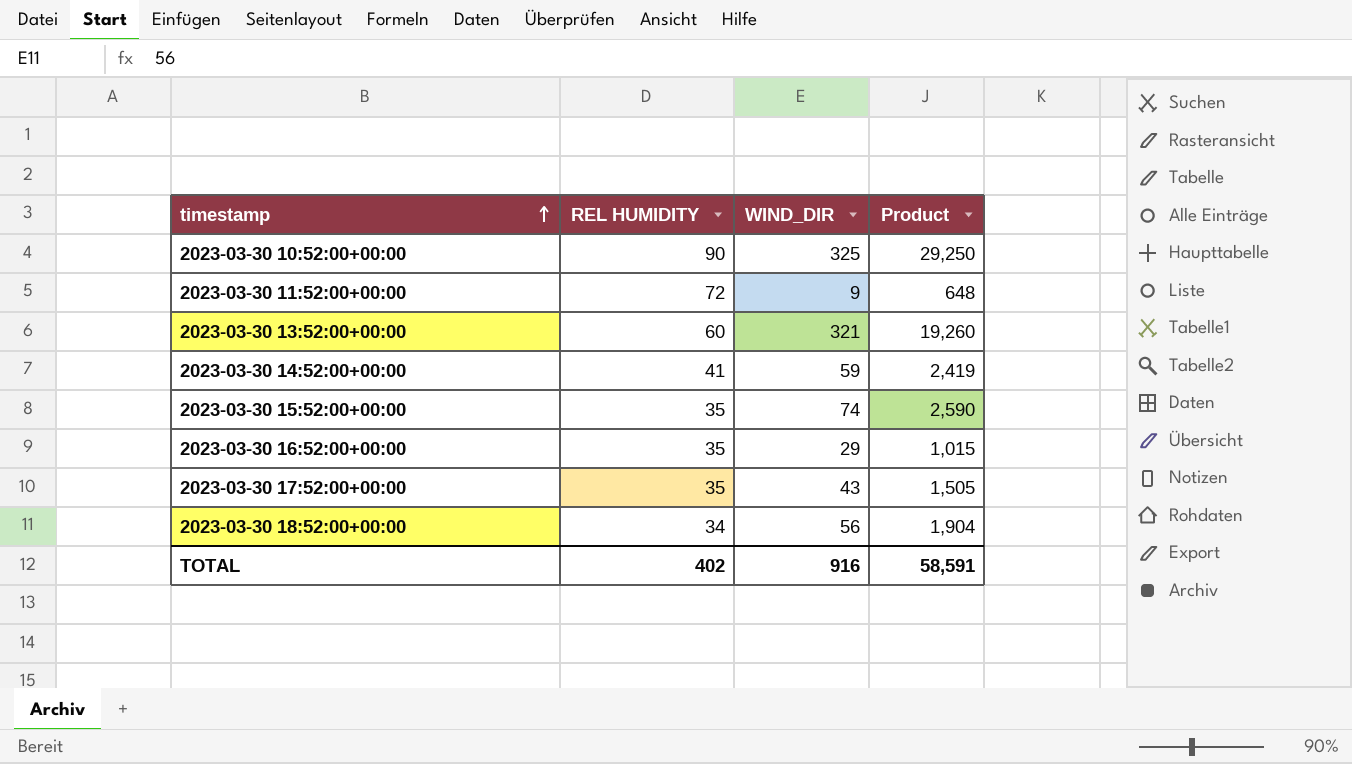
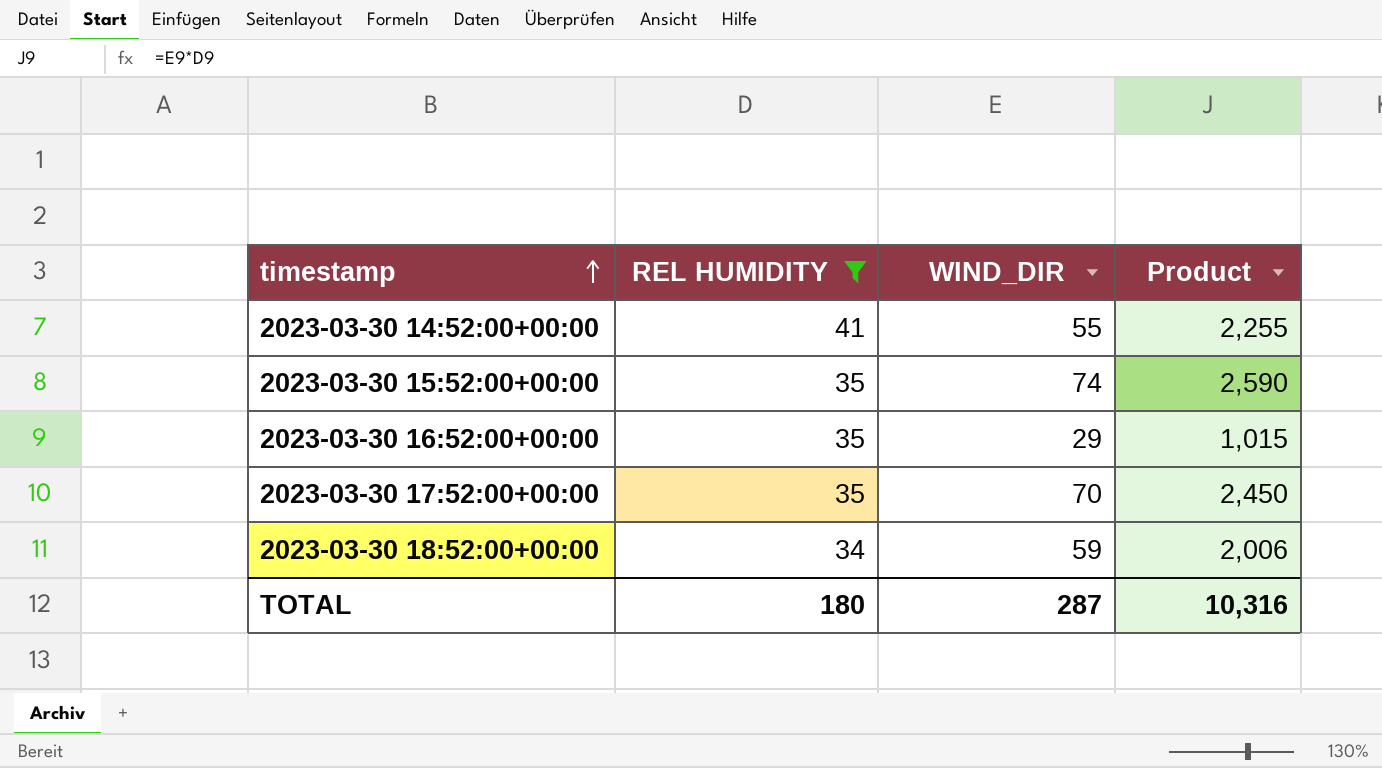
filter: none -> REL HUMIDITY <= 41
2023-03-30 14:52:00+00:00 | WIND_DIR: 59 -> 55
2023-03-30 14:52:00+00:00 | Product: 2,419 -> 2,255
2023-03-30 17:52:00+00:00 | WIND_DIR: 43 -> 70
2023-03-30 17:52:00+00:00 | Product: 1,505 -> 2,450
2023-03-30 18:52:00+00:00 | WIND_DIR: 56 -> 59
2023-03-30 18:52:00+00:00 | Product: 1,904 -> 2,006
TOTAL | REL HUMIDITY: 402 -> 180
TOTAL | WIND_DIR: 916 -> 287
TOTAL | Product: 58,591 -> 10,316

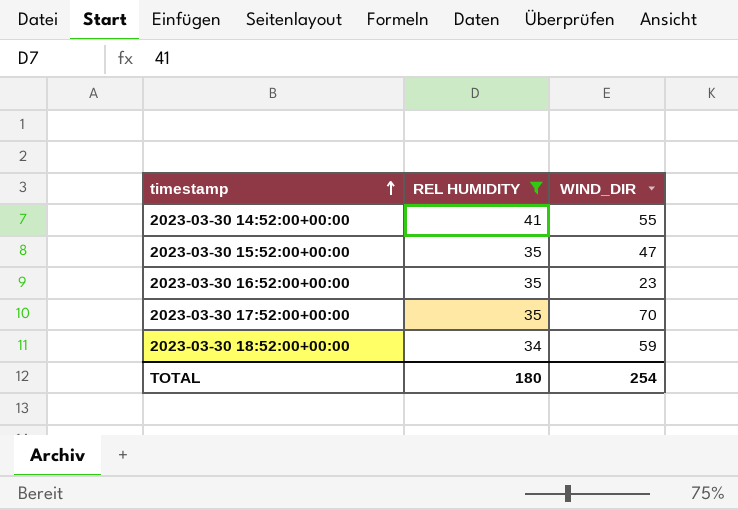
column Product | formula: [REL HUMIDITY] * [WIND_DIR] -> none
2023-03-30 15:52:00+00:00 | WIND_DIR: 74 -> 47
2023-03-30 16:52:00+00:00 | WIND_DIR: 29 -> 23
TOTAL | WIND_DIR: 287 -> 254

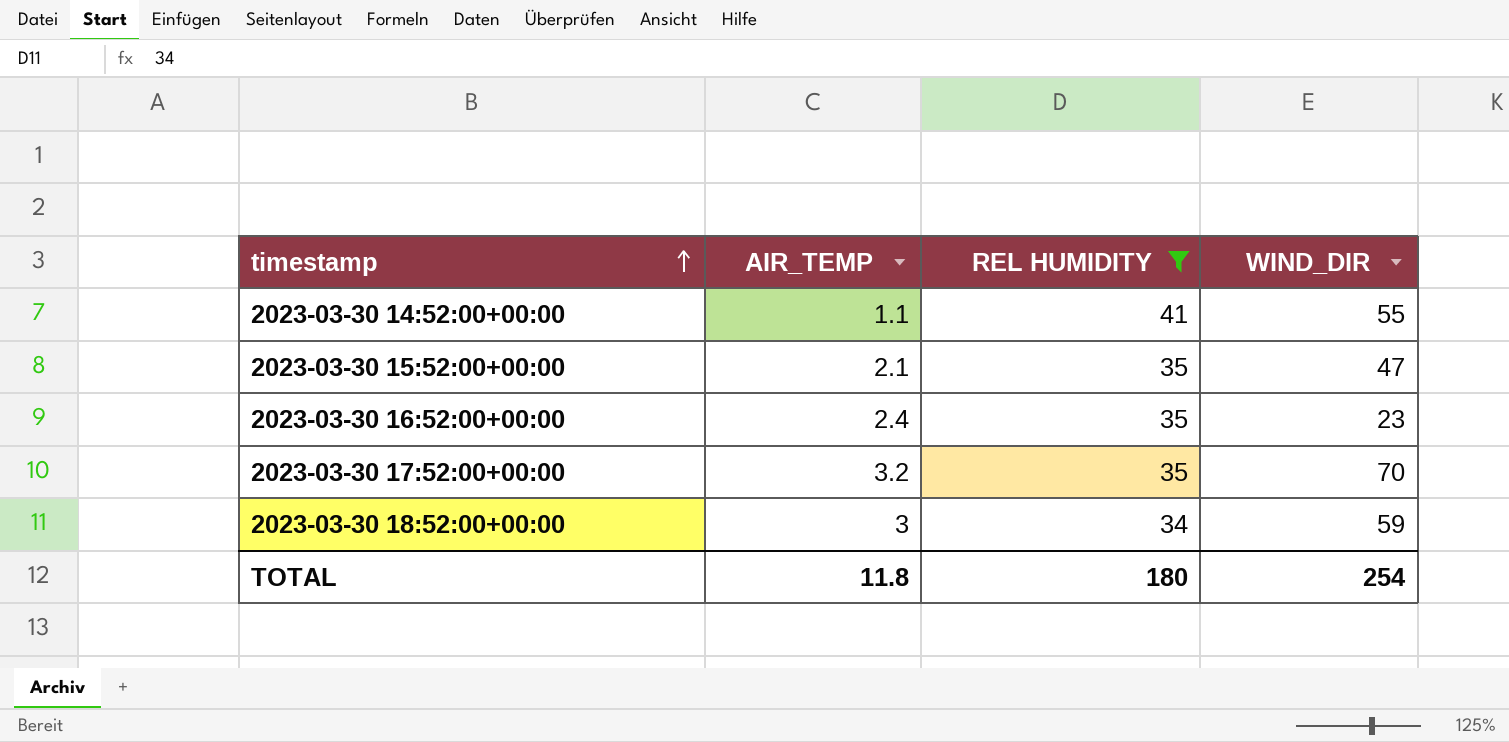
column AIR_TEMP | position: none -> 2

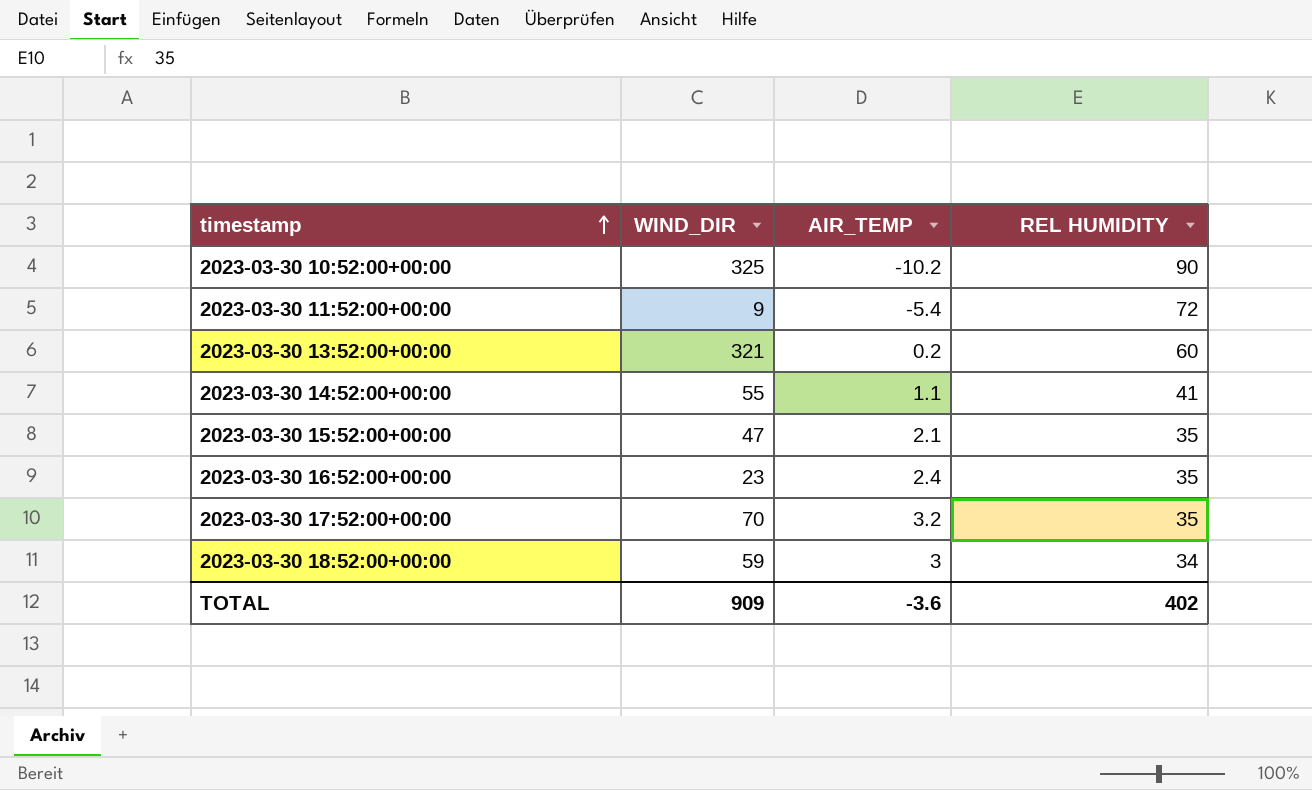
filter: REL HUMIDITY <= 41 -> none
column WIND_DIR | position: 4 -> 2
TOTAL | WIND_DIR: 254 -> 909
TOTAL | AIR_TEMP: 11.8 -> -3.6
TOTAL | REL HUMIDITY: 180 -> 402

